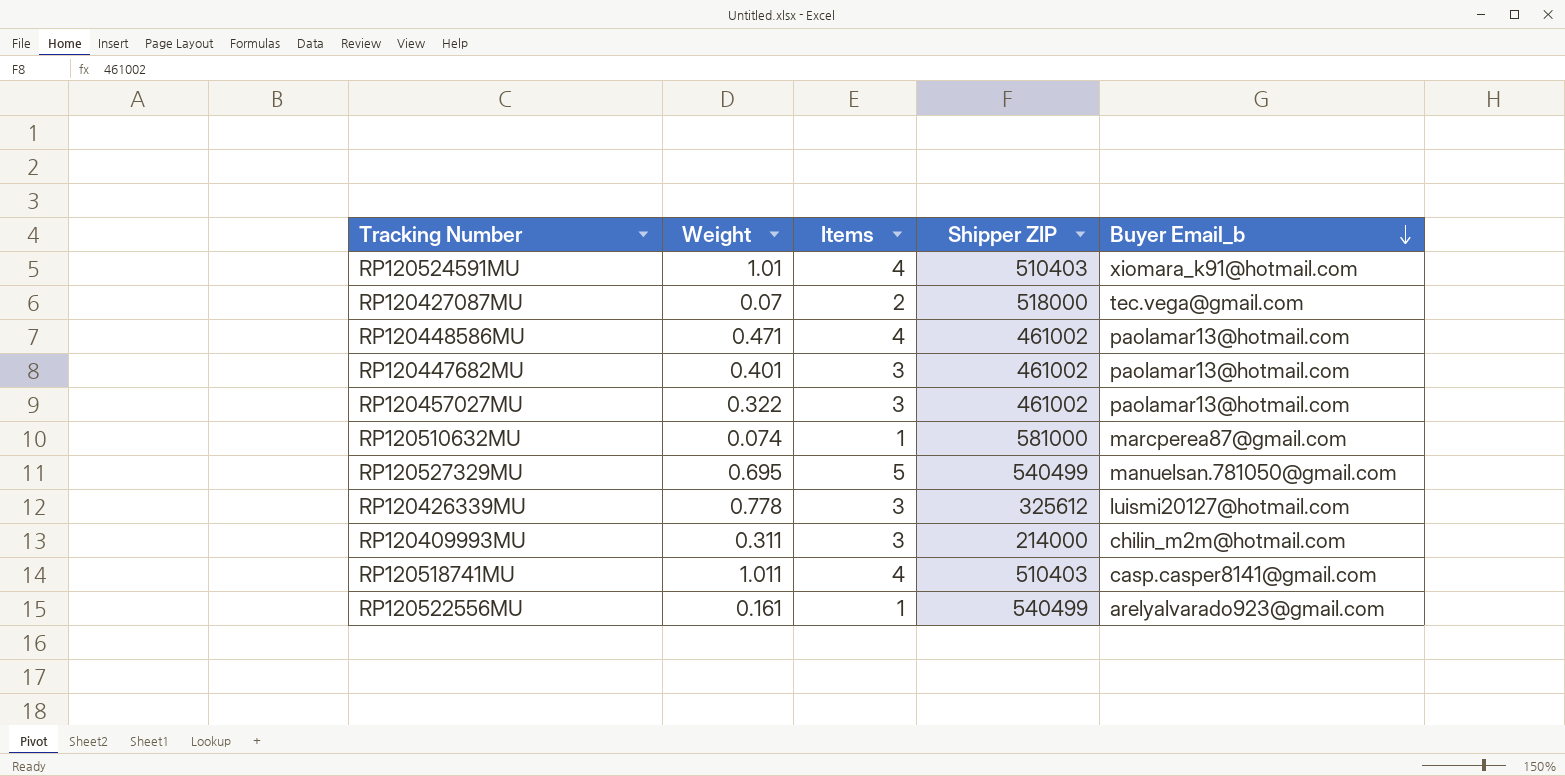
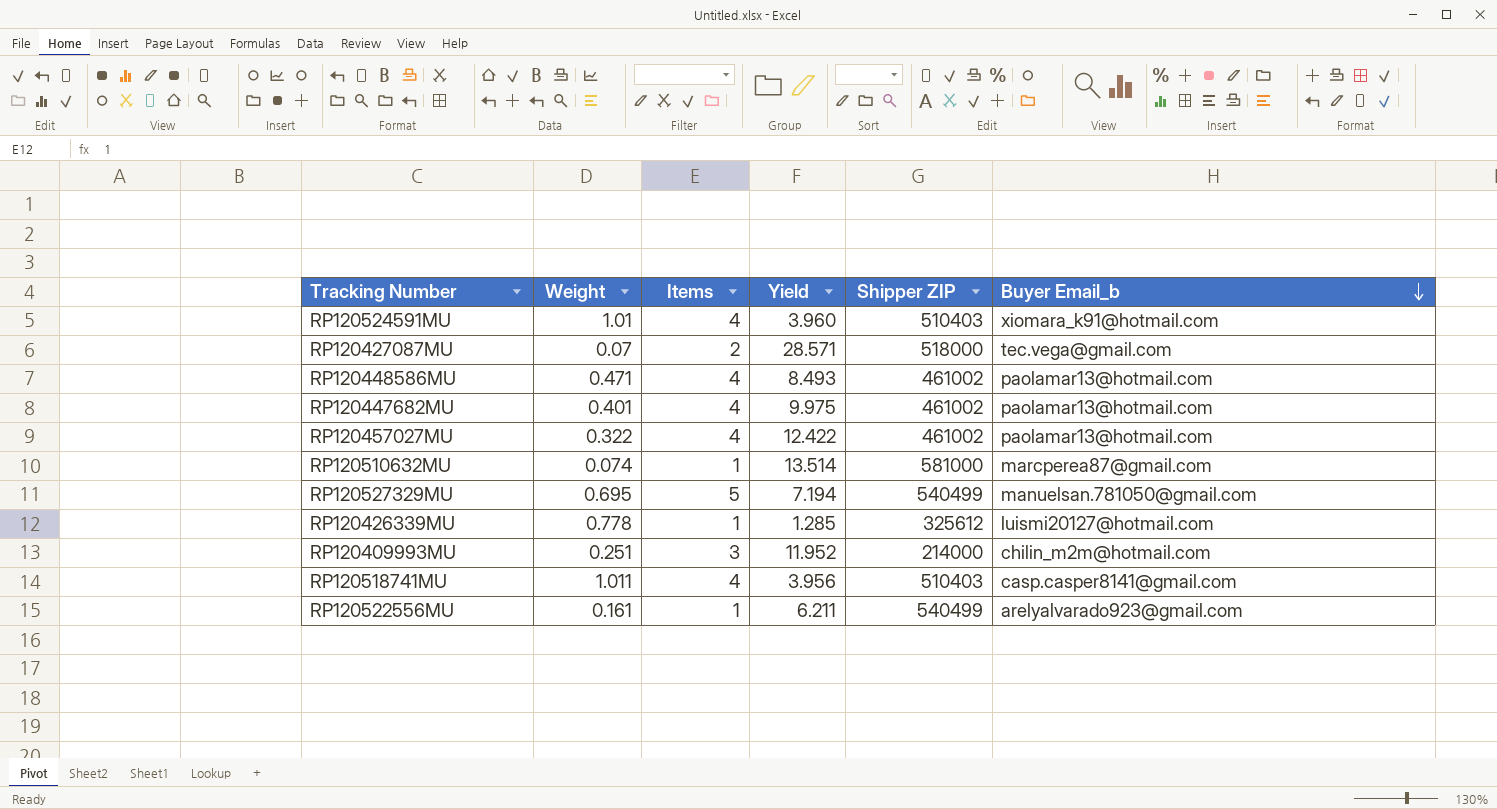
column Yield | formula: none -> [Items] / [Weight]
RP120447682MU | Items: 3 -> 4
RP120457027MU | Items: 3 -> 4
RP120426339MU | Items: 3 -> 1
RP120409993MU | Weight: 0.311 -> 0.251

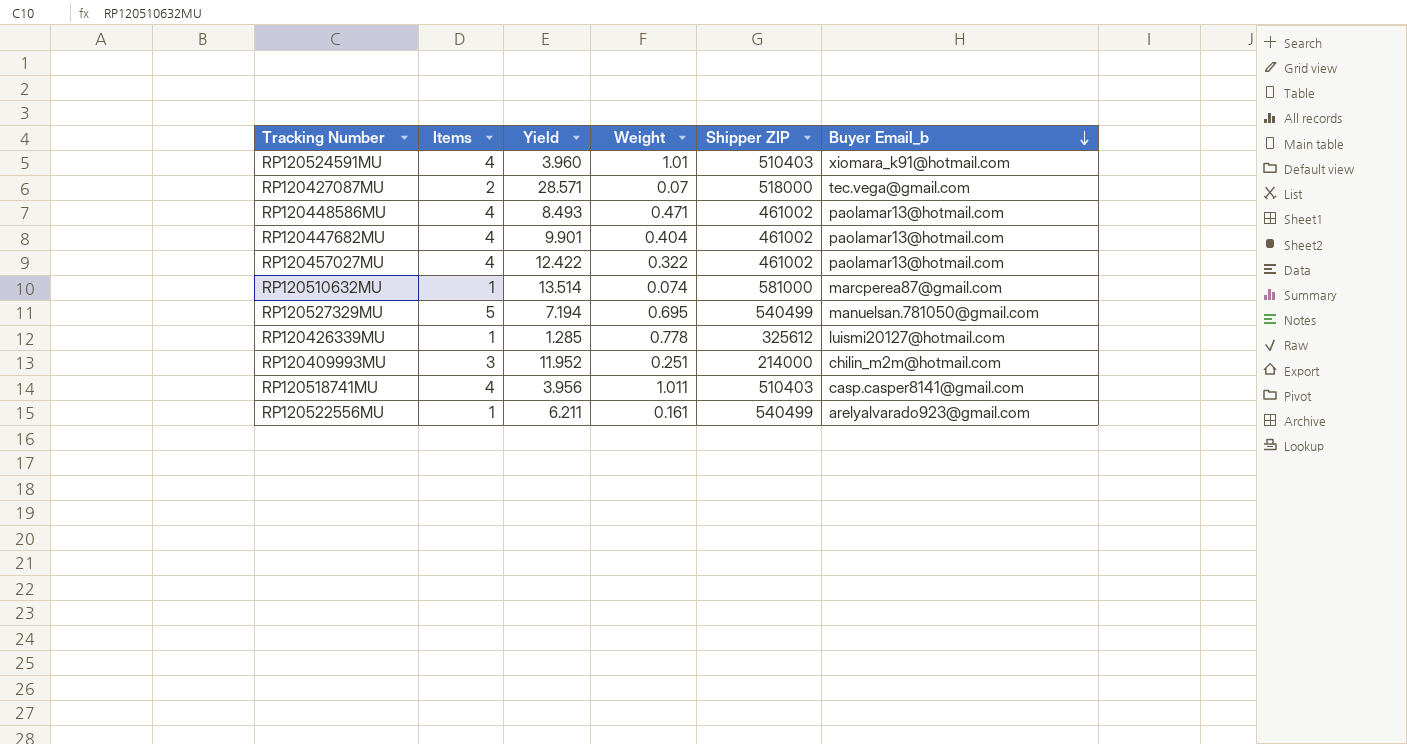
column Weight | position: 2 -> 4
RP120447682MU | Yield: 9.975 -> 9.901
RP120447682MU | Weight: 0.401 -> 0.404

